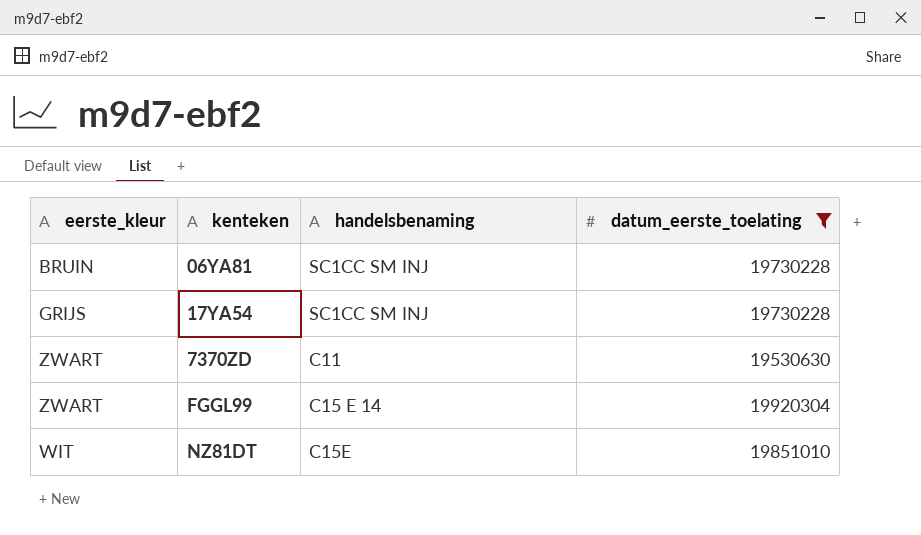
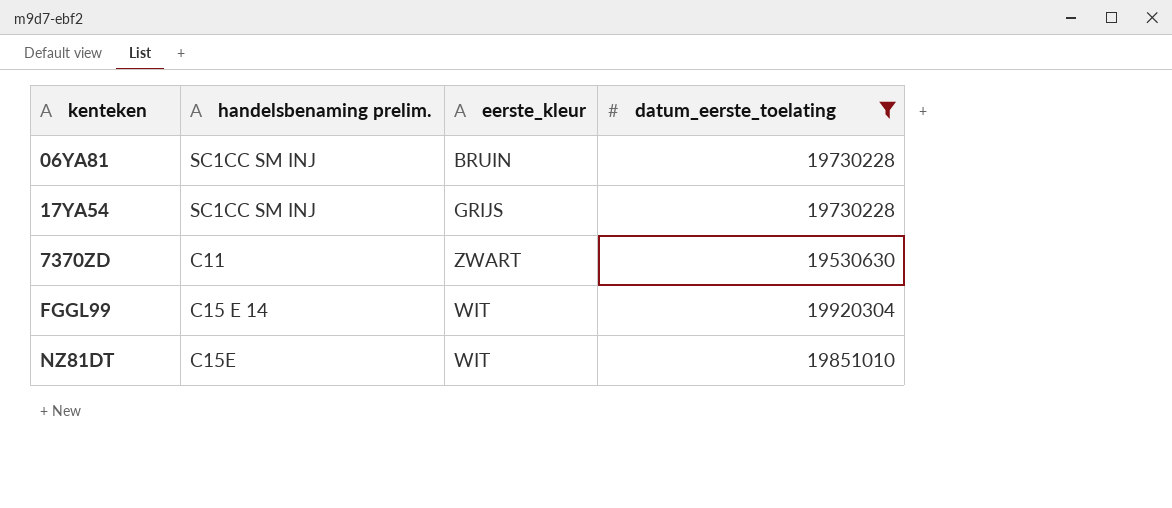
column name: handelsbenaming -> handelsbenaming prelim.
column eerste_kleur | position: 1 -> 3
FGGL99 | eerste_kleur: ZWART -> WIT

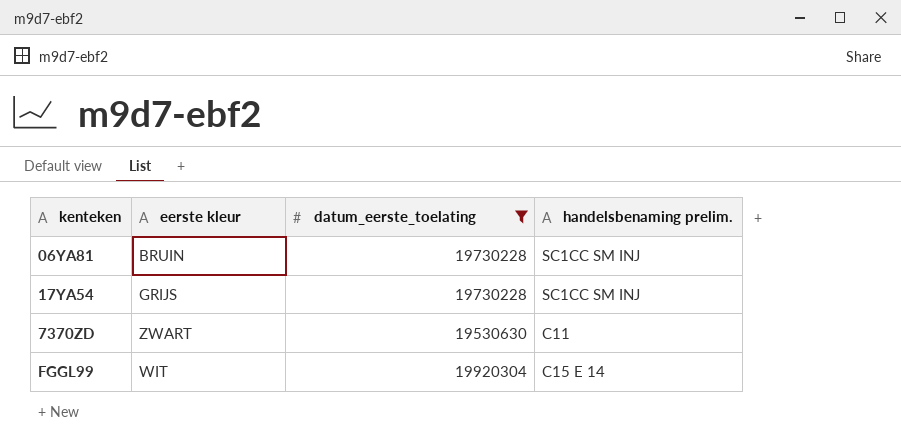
column name: eerste_kleur -> eerste kleur
column handelsbenaming prelim. | position: 2 -> 4
row NZ81DT: C15E | WIT | 19851010 -> none

